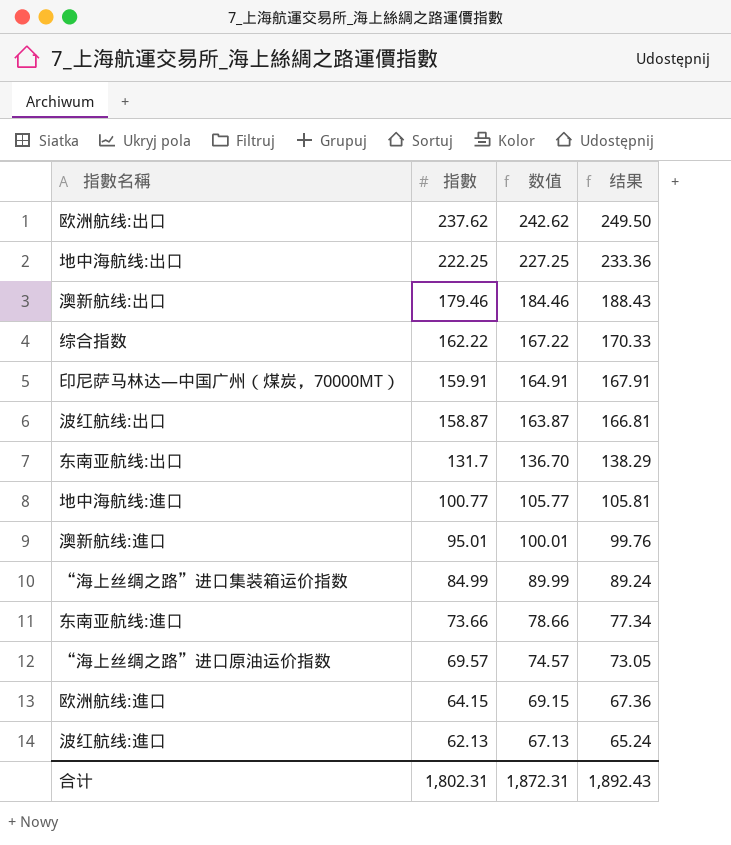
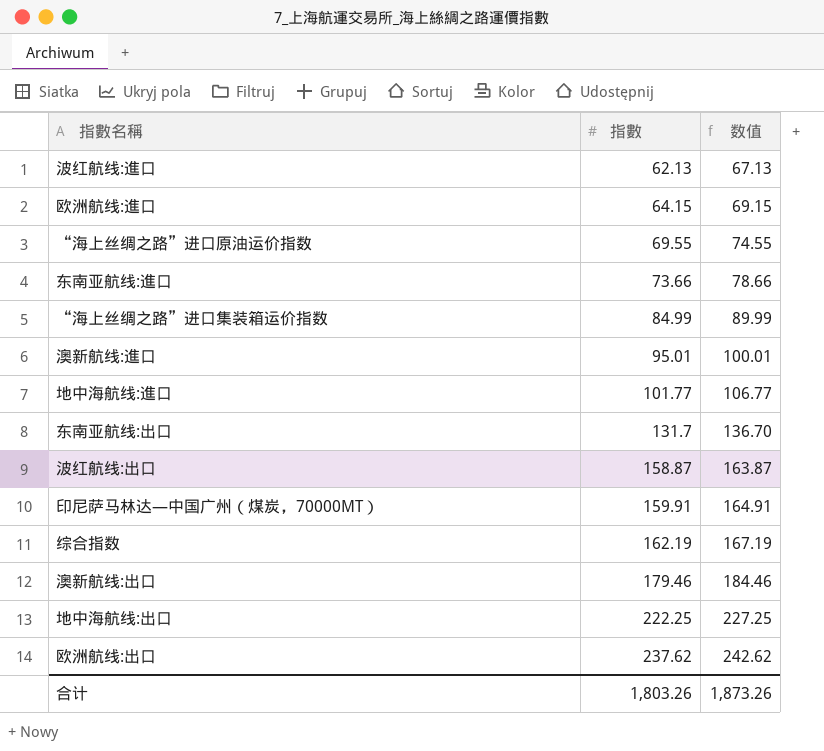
row order: 指數 descending -> 指數 ascending
column 结果 | formula: [指數] * 1.05 -> none
“海上丝绸之路”进口原油运价指数 | 指數: 69.57 -> 69.55
“海上丝绸之路”进口原油运价指数 | 数值: 74.57 -> 74.55
地中海航线:進口 | 指數: 100.77 -> 101.77
地中海航线:進口 | 数值: 105.77 -> 106.77
综合指数 | 指數: 162.22 -> 162.19
综合指数 | 数值: 167.22 -> 167.19
合计 | 指數: 1,802.31 -> 1,803.26
合计 | 数值: 1,872.31 -> 1,873.26

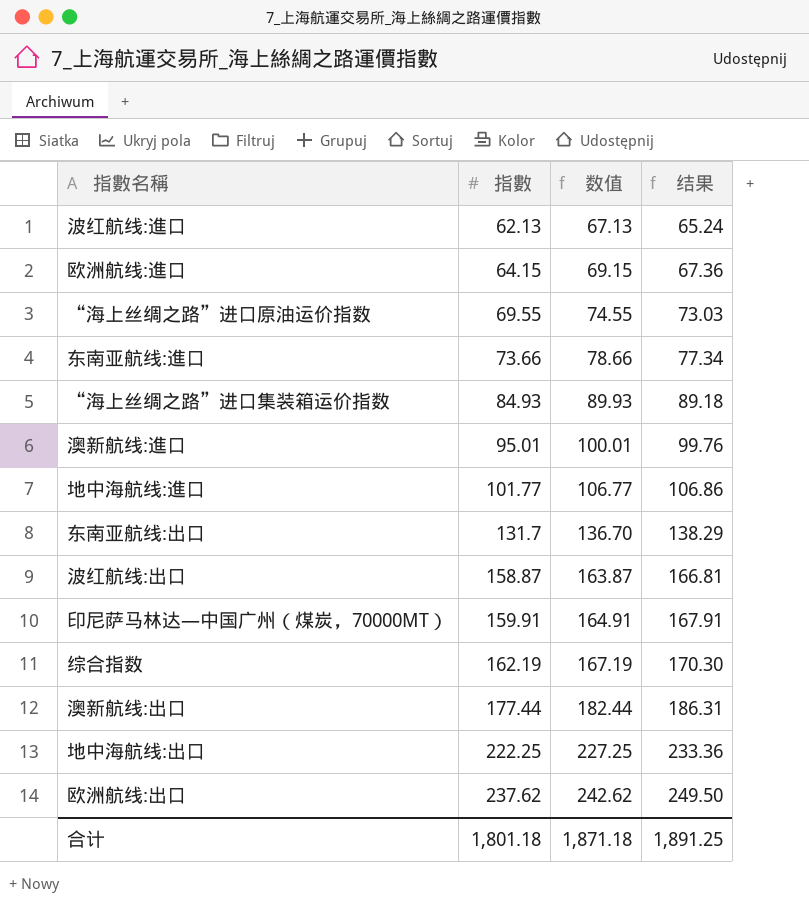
column 结果 | formula: none -> [指數] * 1.05
“海上丝绸之路”进口集装箱运价指数 | 指數: 84.99 -> 84.93
“海上丝绸之路”进口集装箱运价指数 | 数值: 89.99 -> 89.93
澳新航线:出口 | 指數: 179.46 -> 177.44
澳新航线:出口 | 数值: 184.46 -> 182.44
合计 | 指數: 1,803.26 -> 1,801.18
合计 | 数值: 1,873.26 -> 1,871.18

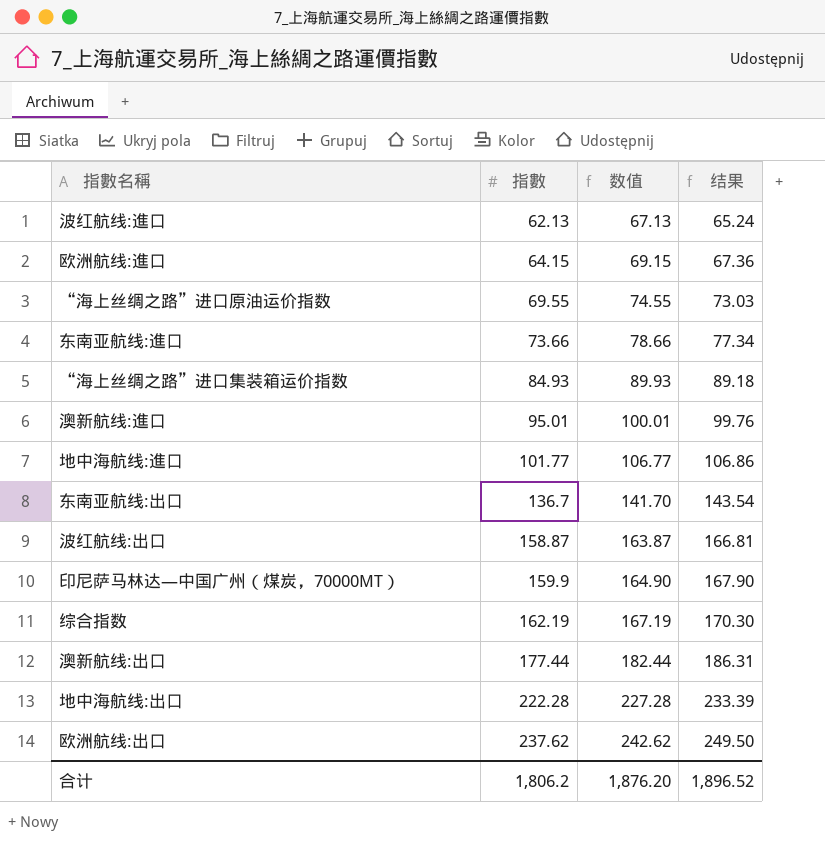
东南亚航线:出口 | 指數: 131.7 -> 136.7
东南亚航线:出口 | 数值: 136.70 -> 141.70
东南亚航线:出口 | 结果: 138.29 -> 143.54
印尼萨马林达—中国广州（煤炭，70000MT） | 指數: 159.91 -> 159.9
印尼萨马林达—中国广州（煤炭，70000MT） | 数值: 164.91 -> 164.90
印尼萨马林达—中国广州（煤炭，70000MT） | 结果: 167.91 -> 167.90
地中海航线:出口 | 指數: 222.25 -> 222.28
地中海航线:出口 | 数值: 227.25 -> 227.28
地中海航线:出口 | 结果: 233.36 -> 233.39
合计 | 指數: 1,801.18 -> 1,806.2
合计 | 数值: 1,871.18 -> 1,876.20
合计 | 结果: 1,891.25 -> 1,896.52

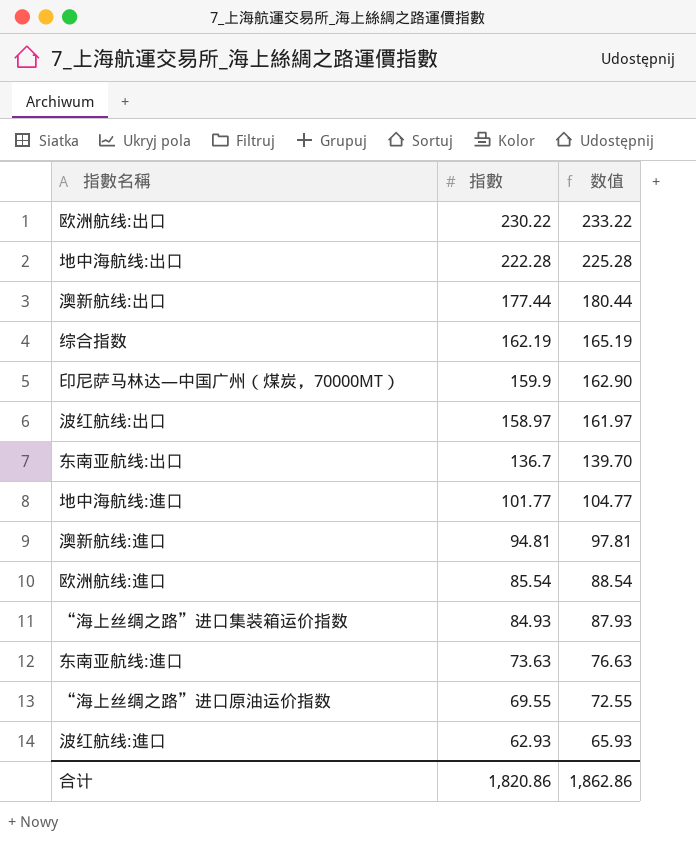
row order: 指數 ascending -> 指數 descending
column 结果 | formula: [指數] * 1.05 -> none
column 数值 | formula: [指數] + 5 -> [指數] + 3
欧洲航线:出口 | 指數: 237.62 -> 230.22
波红航线:出口 | 指數: 158.87 -> 158.97
澳新航线:進口 | 指數: 95.01 -> 94.81
欧洲航线:進口 | 指數: 64.15 -> 85.54
东南亚航线:進口 | 指數: 73.66 -> 73.63
波红航线:進口 | 指數: 62.13 -> 62.93
合计 | 指數: 1,806.2 -> 1,820.86
合计 | 数值: 1,876.20 -> 1,862.86

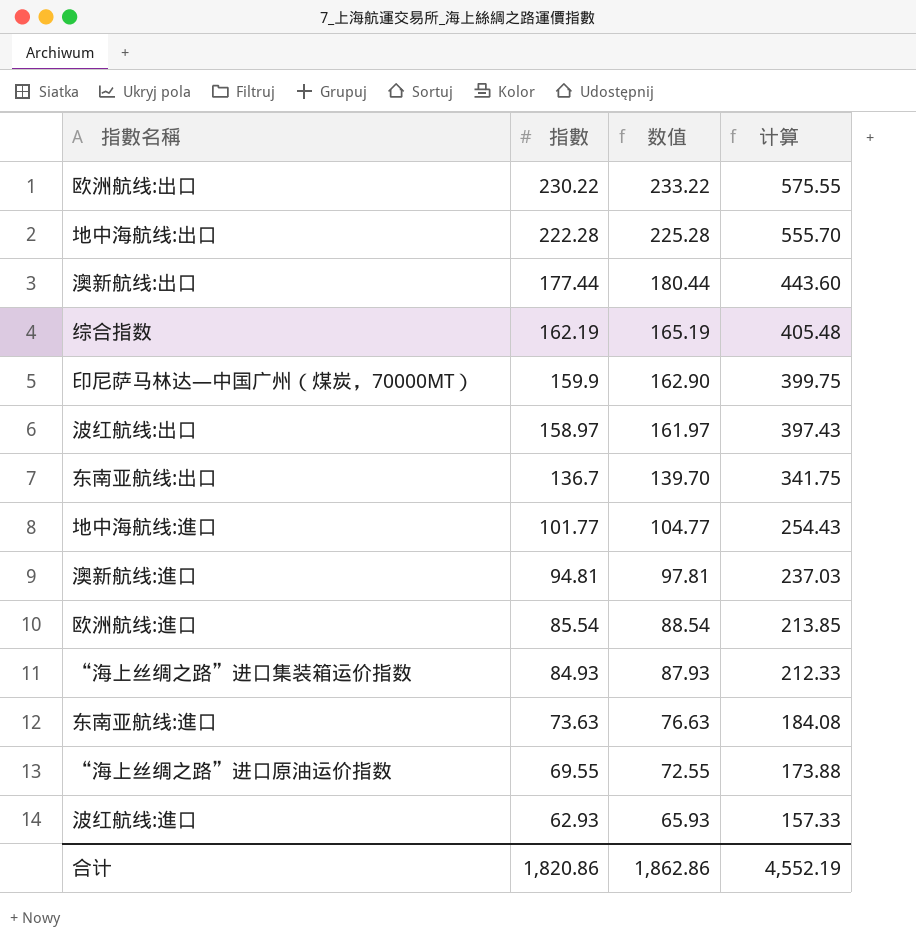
column 计算 | formula: none -> [指數] * 2.5

